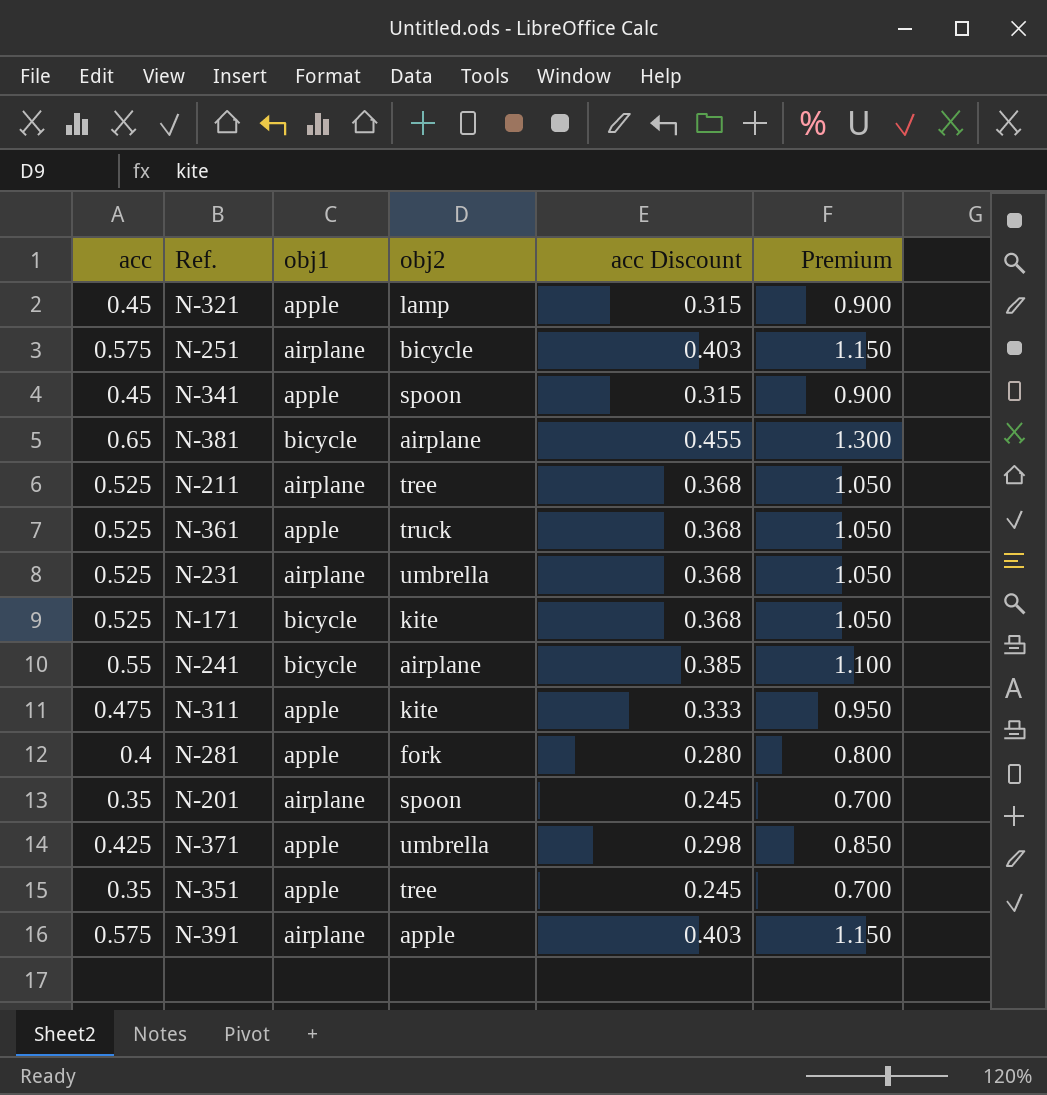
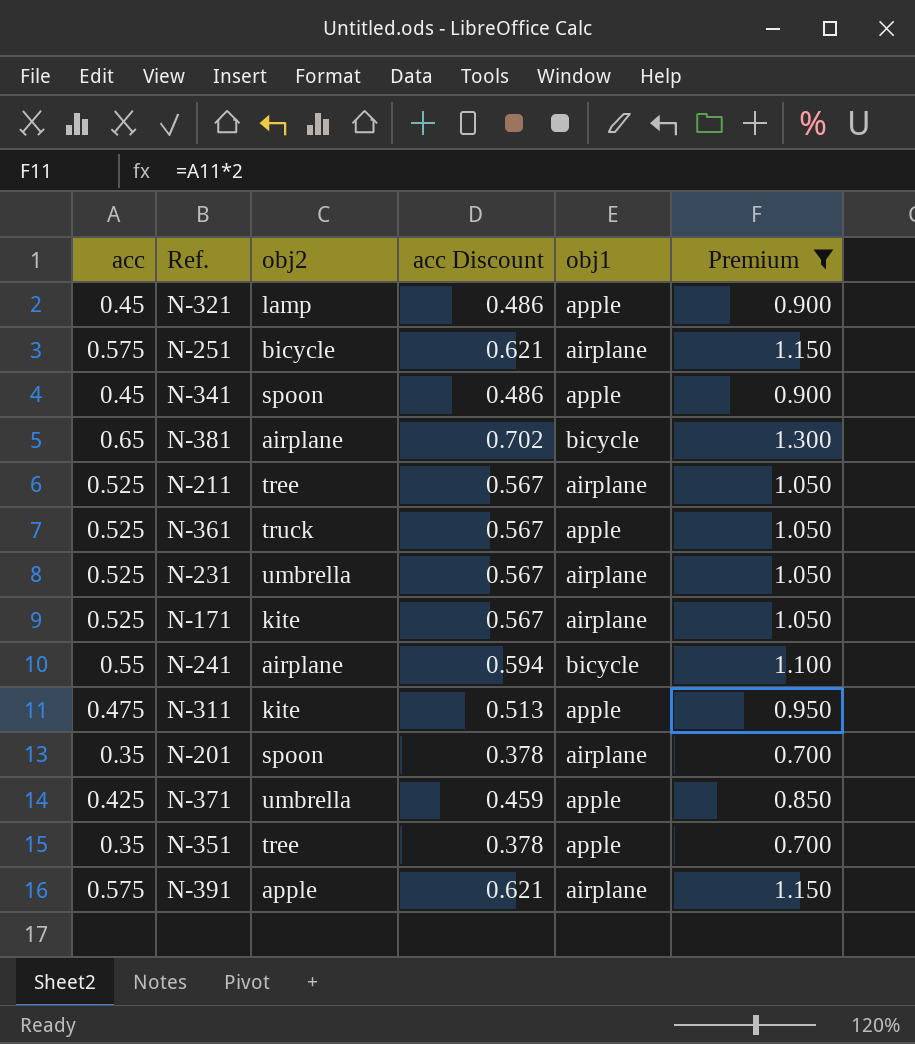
filter: none -> Premium != 0.800
column acc Discount | formula: [acc] * 0.7 -> [acc] * 1.08
column obj1 | position: 3 -> 5
N-171 | obj1: bicycle -> airplane

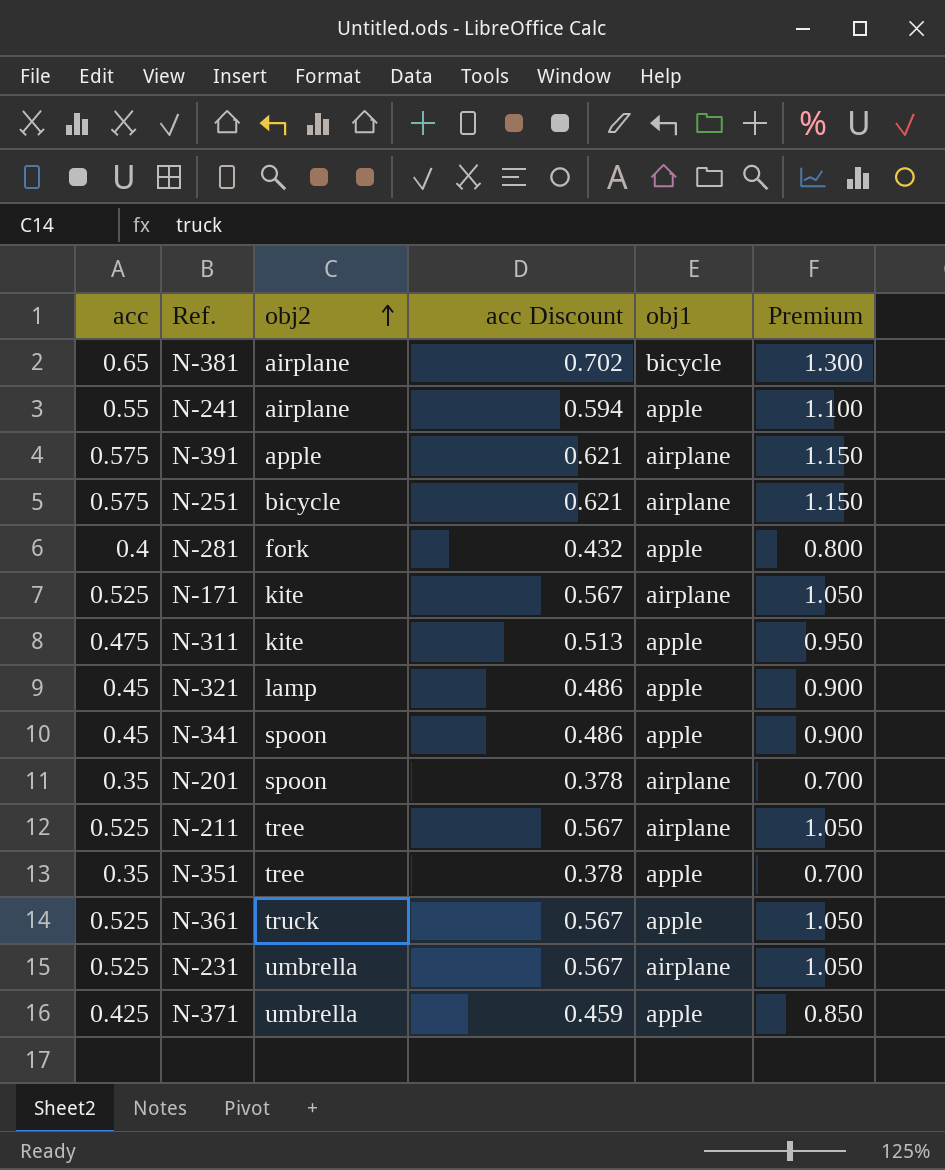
filter: Premium != 0.800 -> none
row order: none -> obj2 ascending
N-241 | obj1: bicycle -> apple

